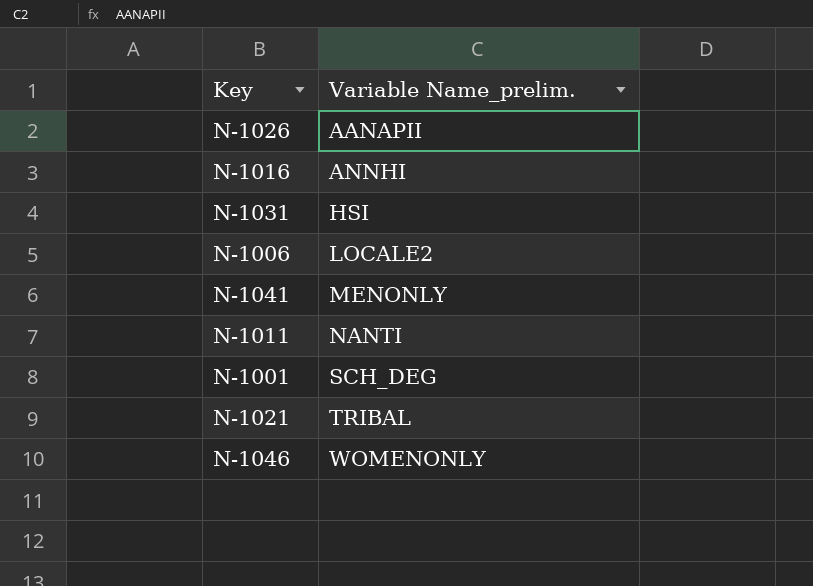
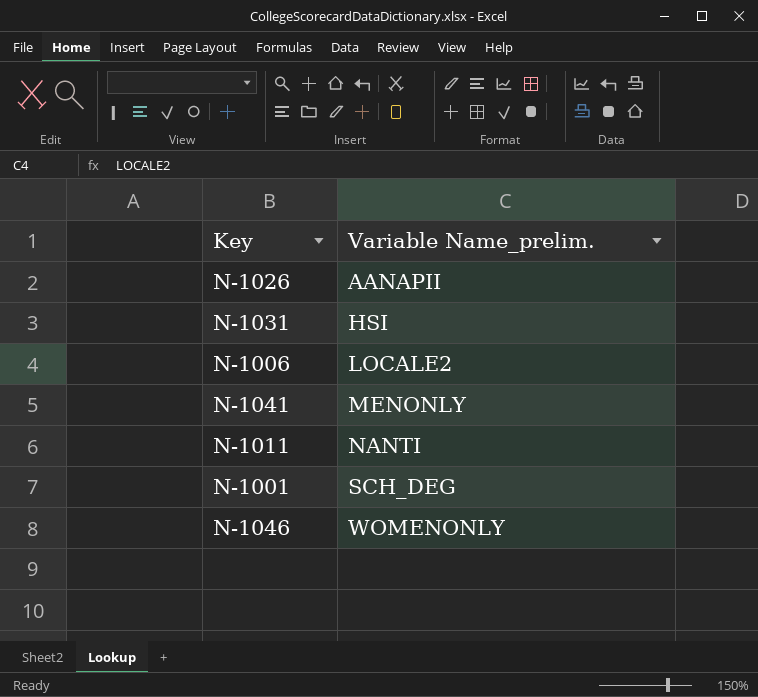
row N-1016: ANNHI -> none
row N-1021: TRIBAL -> none

